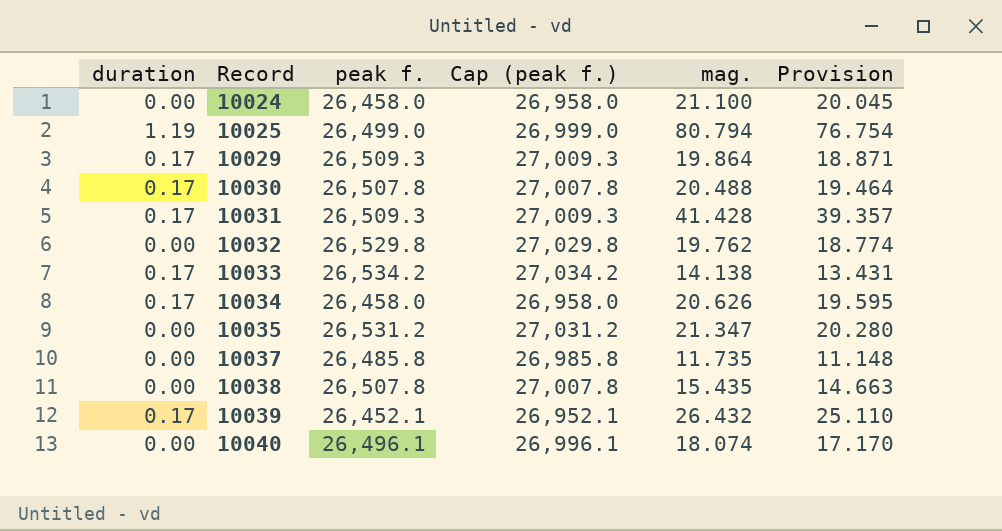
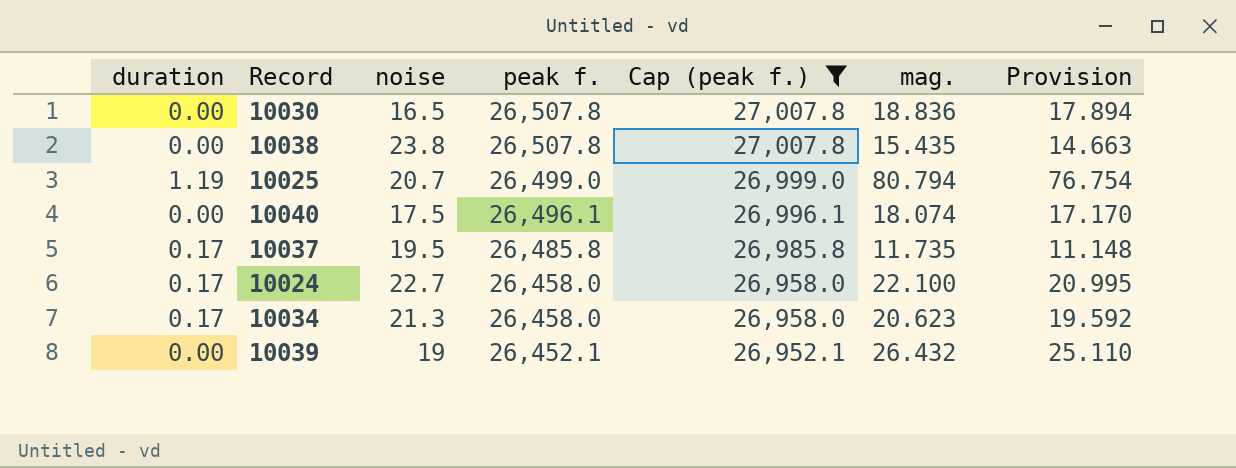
filter: none -> Cap (peak f.) <= 27,007.8
row order: Record ascending -> peak f. descending
column noise | position: none -> 3
10030 | duration: 0.17 -> 0.00
10030 | mag.: 20.488 -> 18.836
10030 | Provision: 19.464 -> 17.894
10037 | duration: 0.00 -> 0.17
10024 | duration: 0.00 -> 0.17
10024 | mag.: 21.100 -> 22.100
10024 | Provision: 20.045 -> 20.995
10034 | mag.: 20.626 -> 20.623
10034 | Provision: 19.595 -> 19.592
10039 | duration: 0.17 -> 0.00

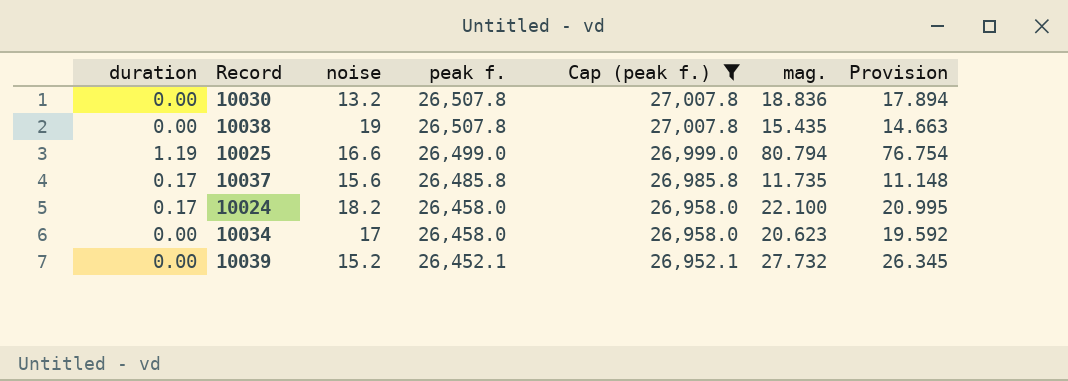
row 10040: 0.00 | 17.5 | 26,496.1 | 26,996.1 | 18.074 | 17.170 -> none
10030 | noise: 16.5 -> 13.2
10038 | noise: 23.8 -> 19
10025 | noise: 20.7 -> 16.6
10037 | noise: 19.5 -> 15.6
10024 | noise: 22.7 -> 18.2
10034 | duration: 0.17 -> 0.00
10034 | noise: 21.3 -> 17
10039 | noise: 19 -> 15.2
10039 | mag.: 26.432 -> 27.732
10039 | Provision: 25.110 -> 26.345

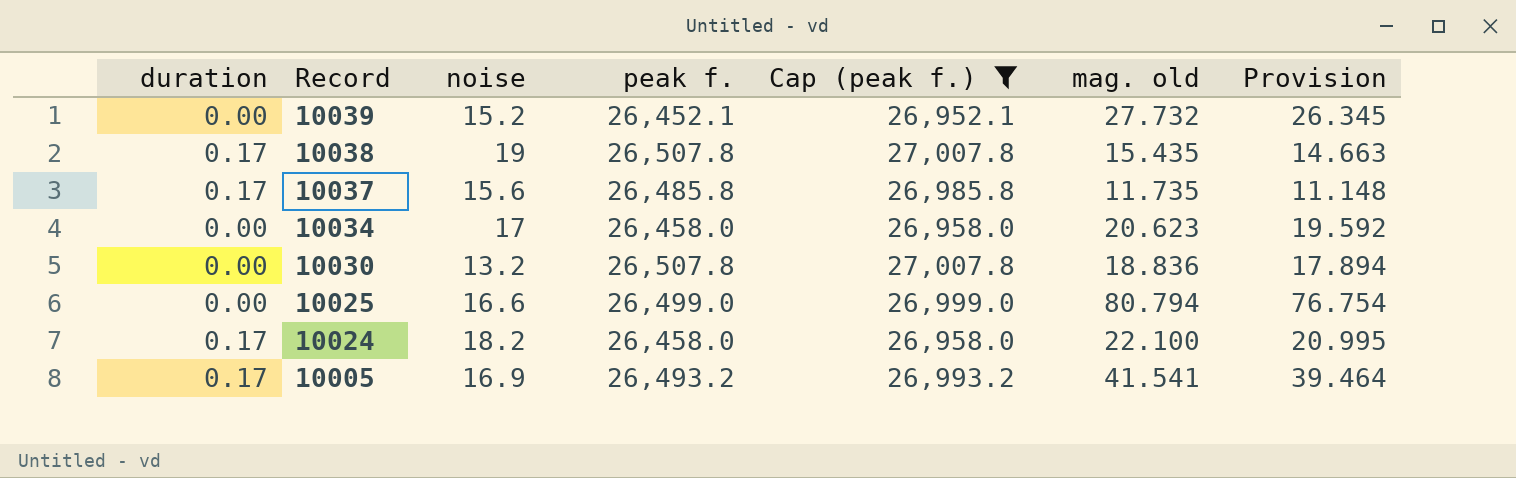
row order: peak f. descending -> Record descending
column name: mag. -> mag. old
10038 | duration: 0.00 -> 0.17
10025 | duration: 1.19 -> 0.00
row 10005: none -> 0.17 | 16.9 | 26,493.2 | 26,993.2 | 41.541 | 39.464

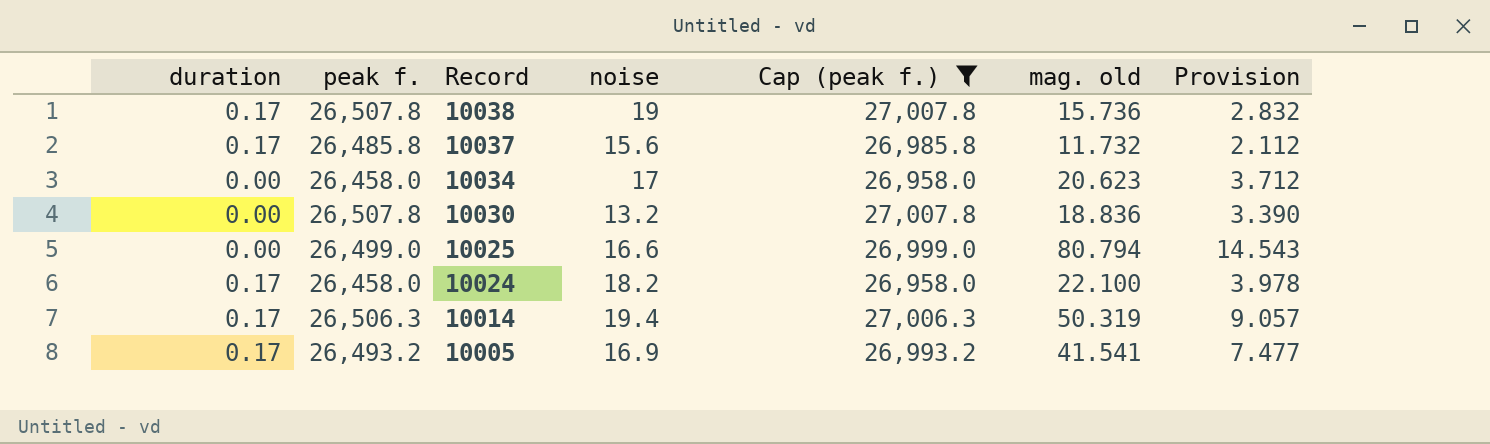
column peak f. | position: 4 -> 2
column Provision | formula: [mag. old] * 0.95 -> [mag. old] * 0.18
row 10039: 0.00 | 15.2 | 26,452.1 | 26,952.1 | 27.732 | 26.345 -> none
10038 | mag. old: 15.435 -> 15.736
10037 | mag. old: 11.735 -> 11.732
row 10014: none -> 0.17 | 26,506.3 | 19.4 | 27,006.3 | 50.319 | 9.057

